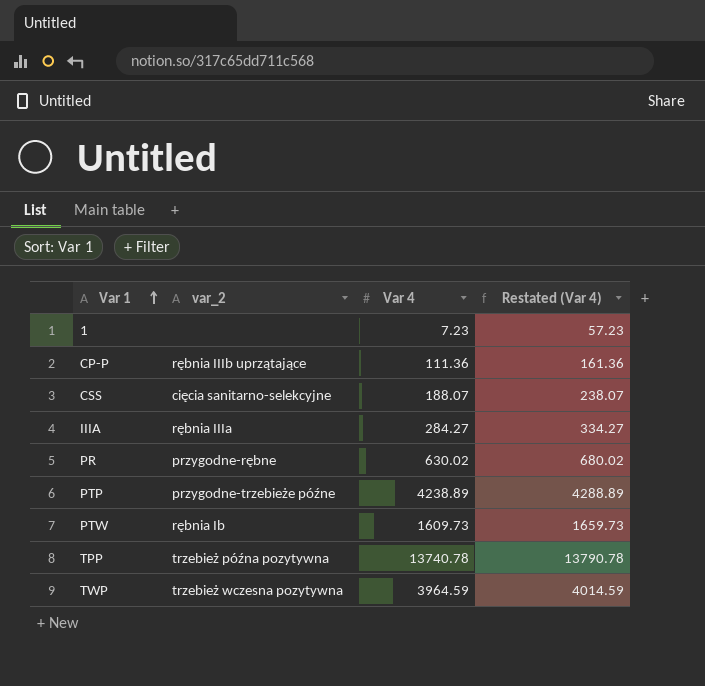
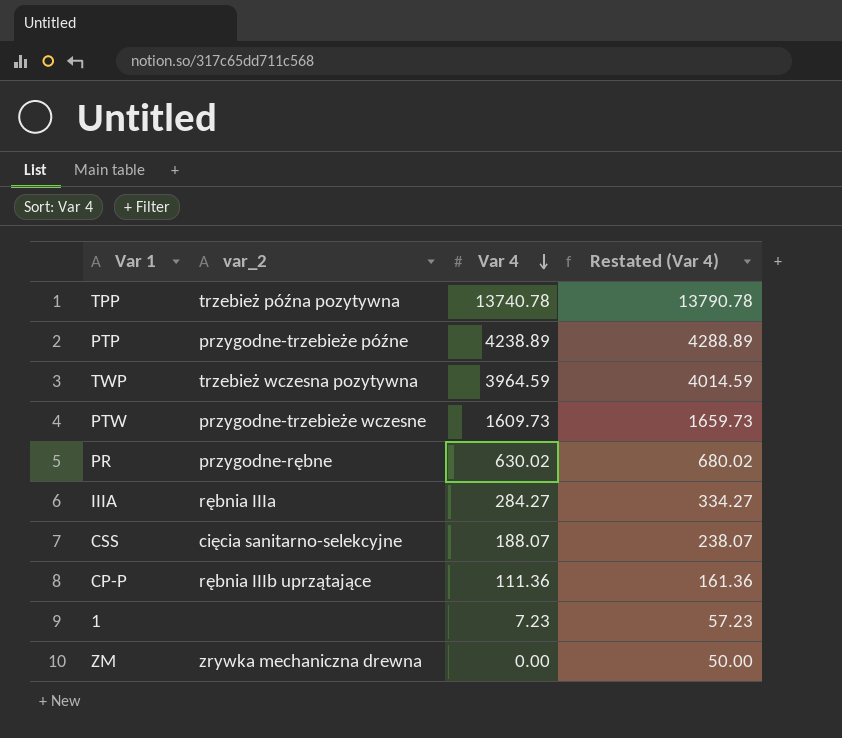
row order: Var 1 ascending -> Var 4 descending
PTW | var_2: rębnia Ib -> przygodne-trzebieże wczesne
row ZM: none -> zrywka mechaniczna drewna | 0.00 | 50.00

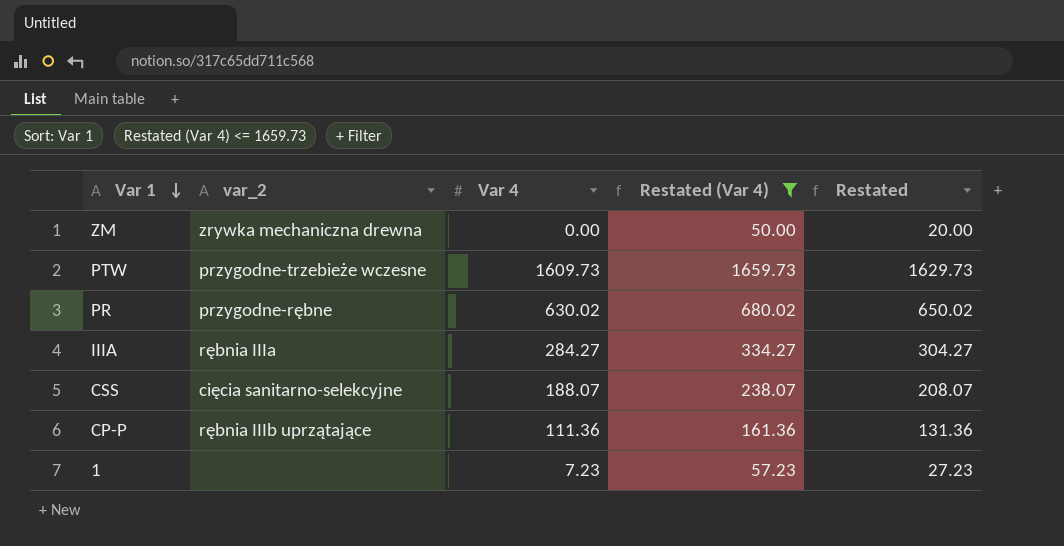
filter: none -> Restated (Var 4) <= 1659.73
row order: Var 4 descending -> Var 1 descending
column Restated | formula: none -> [Var 4] + 20

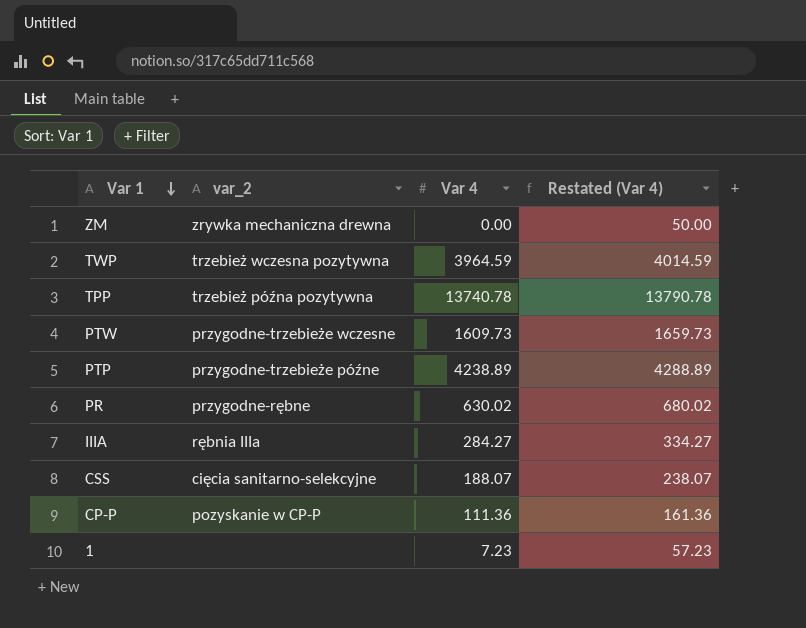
filter: Restated (Var 4) <= 1659.73 -> none
column Restated | formula: [Var 4] + 20 -> none
CP-P | var_2: rębnia IIIb uprzątające -> pozyskanie w CP-P

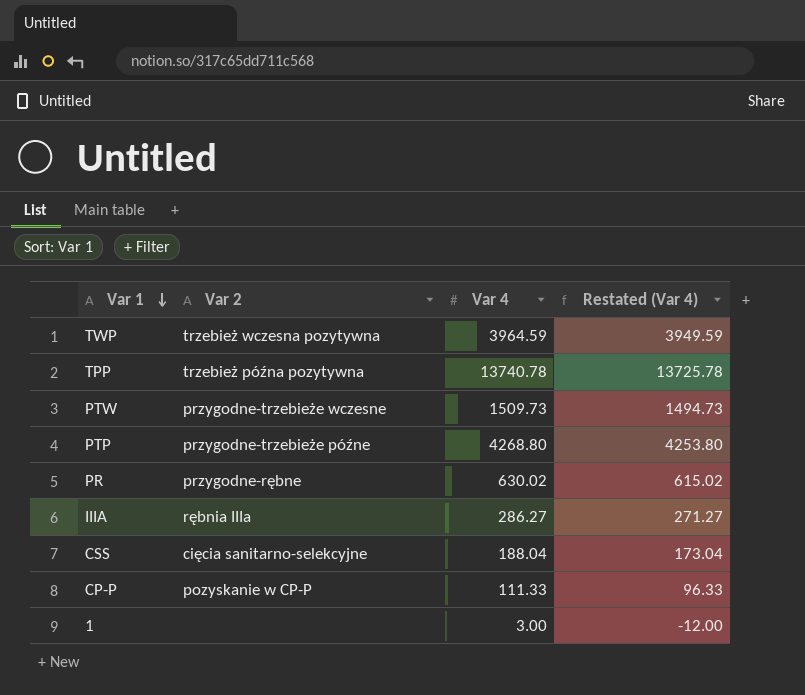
column name: var_2 -> Var 2
column Restated (Var 4) | formula: [Var 4] + 50 -> [Var 4] - 15
row ZM: zrywka mechaniczna drewna | 0.00 | 50.00 -> none
PTW | Var 4: 1609.73 -> 1509.73
PTP | Var 4: 4238.89 -> 4268.80
IIIA | Var 4: 284.27 -> 286.27
CSS | Var 4: 188.07 -> 188.04
CP-P | Var 4: 111.36 -> 111.33
1 | Var 4: 7.23 -> 3.00

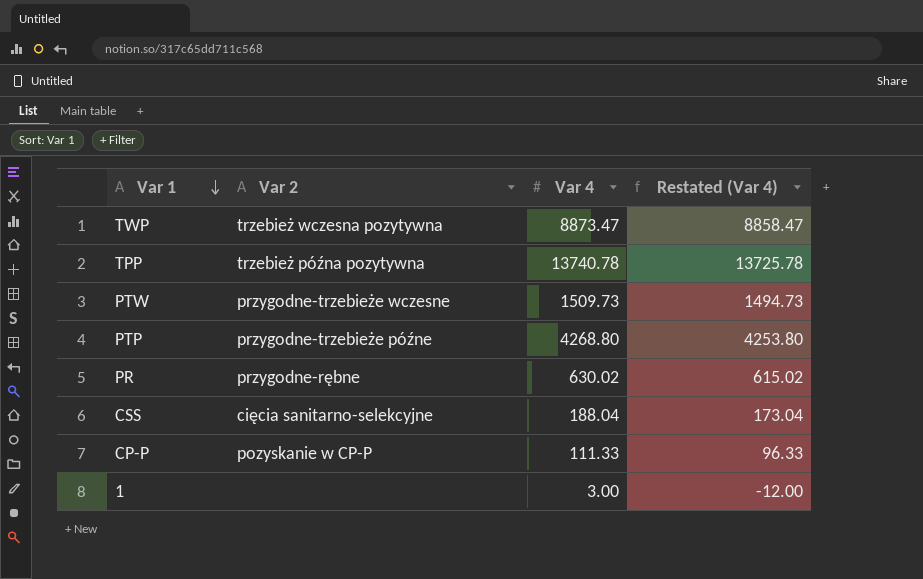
row IIIA: rębnia IIIa | 286.27 | 271.27 -> none
TWP | Var 4: 3964.59 -> 8873.47
TWP | Restated (Var 4): 3949.59 -> 8858.47

